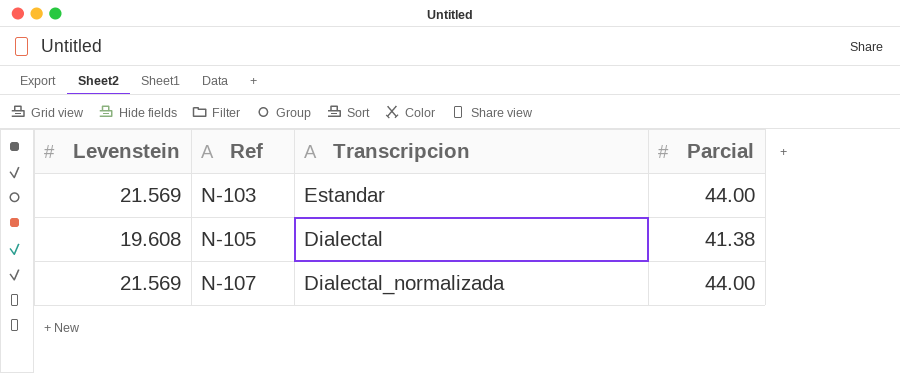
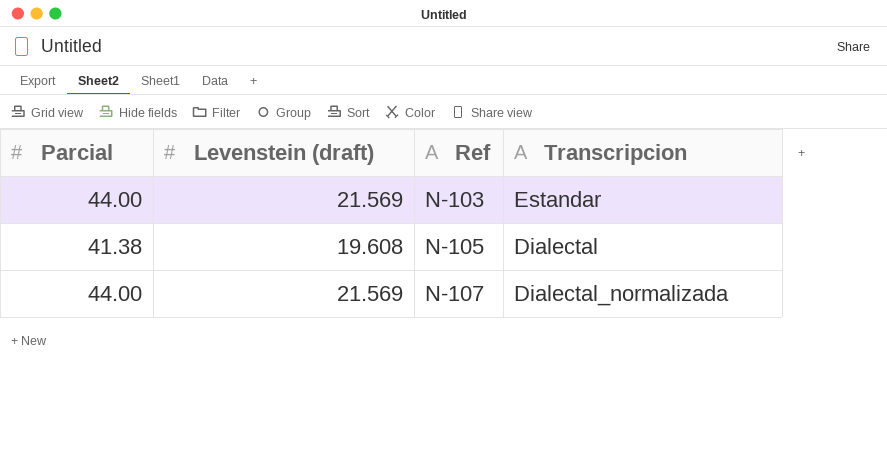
column Parcial | position: 4 -> 1
column name: Levenstein -> Levenstein (draft)

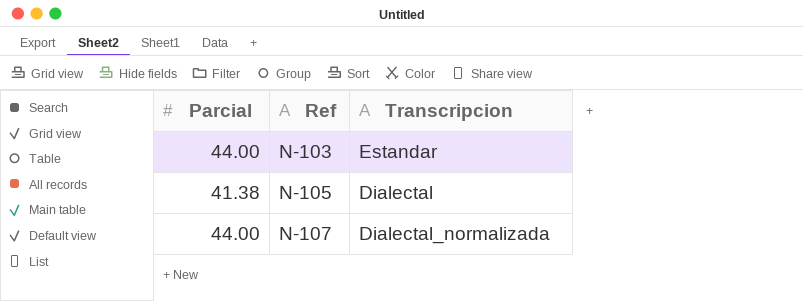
column Levenstein (draft) | position: 2 -> none

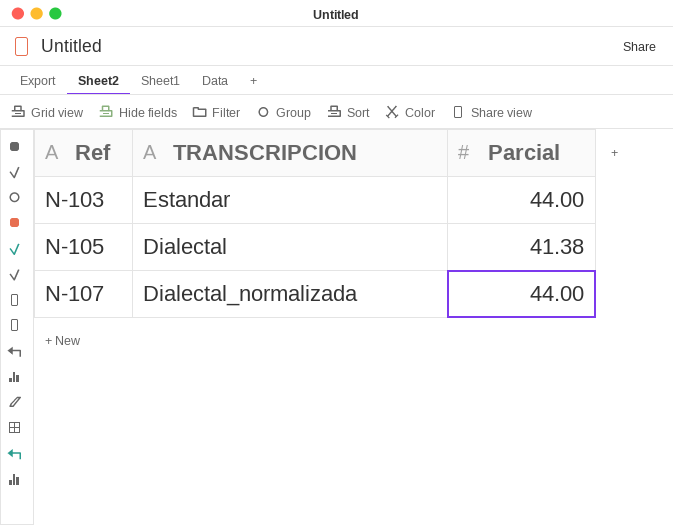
column name: Transcripcion -> TRANSCRIPCION
column Parcial | position: 1 -> 3

